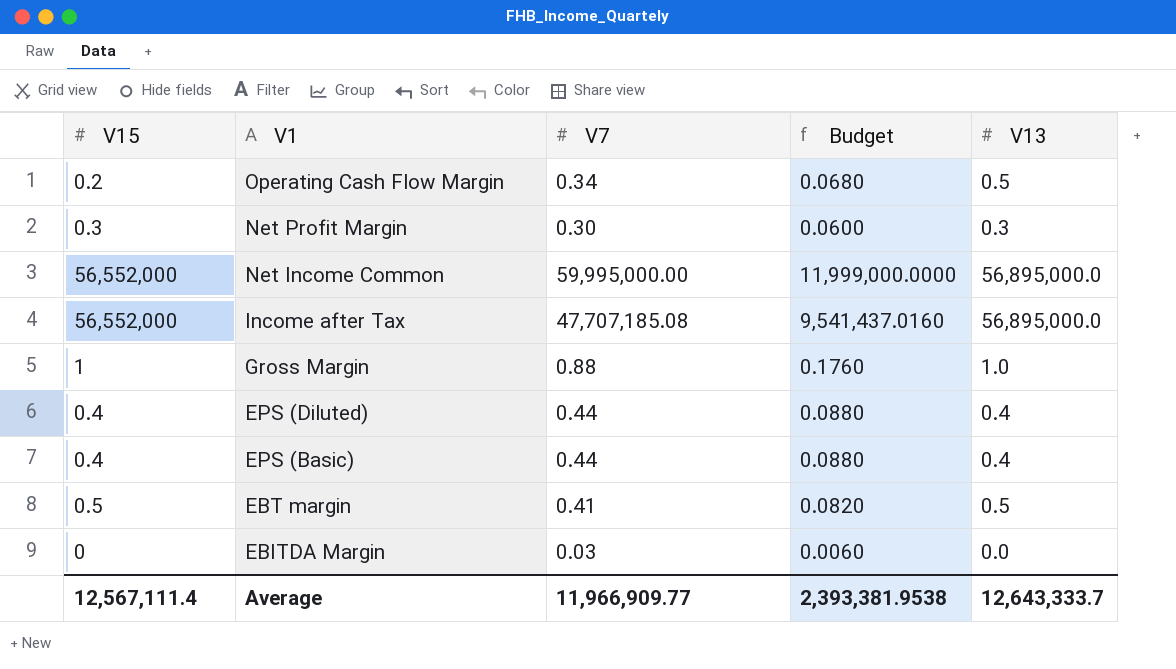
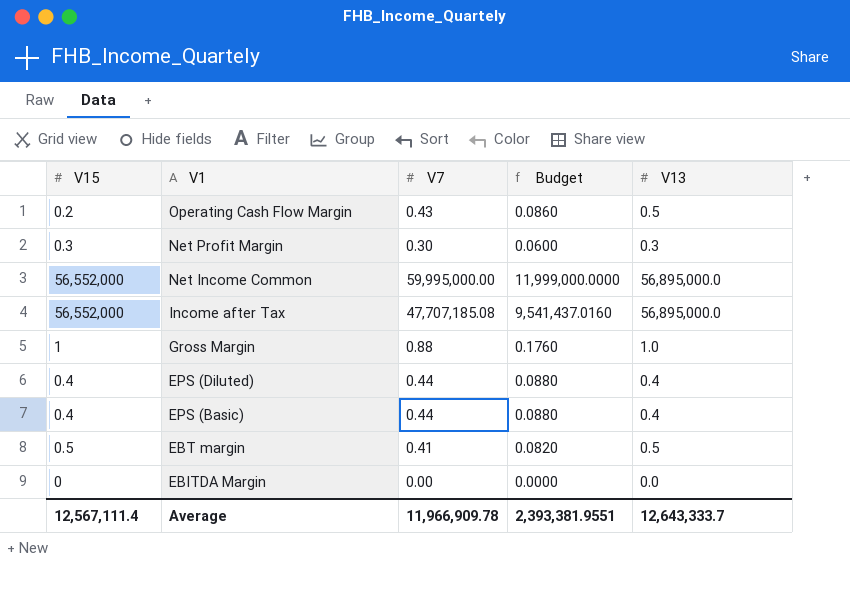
Operating Cash Flow Margin | V7: 0.34 -> 0.43
Operating Cash Flow Margin | Budget: 0.0680 -> 0.0860
EBITDA Margin | V7: 0.03 -> 0.00
EBITDA Margin | Budget: 0.0060 -> 0.0000
Average | V7: 11,966,909.77 -> 11,966,909.78
Average | Budget: 2,393,381.9538 -> 2,393,381.9551

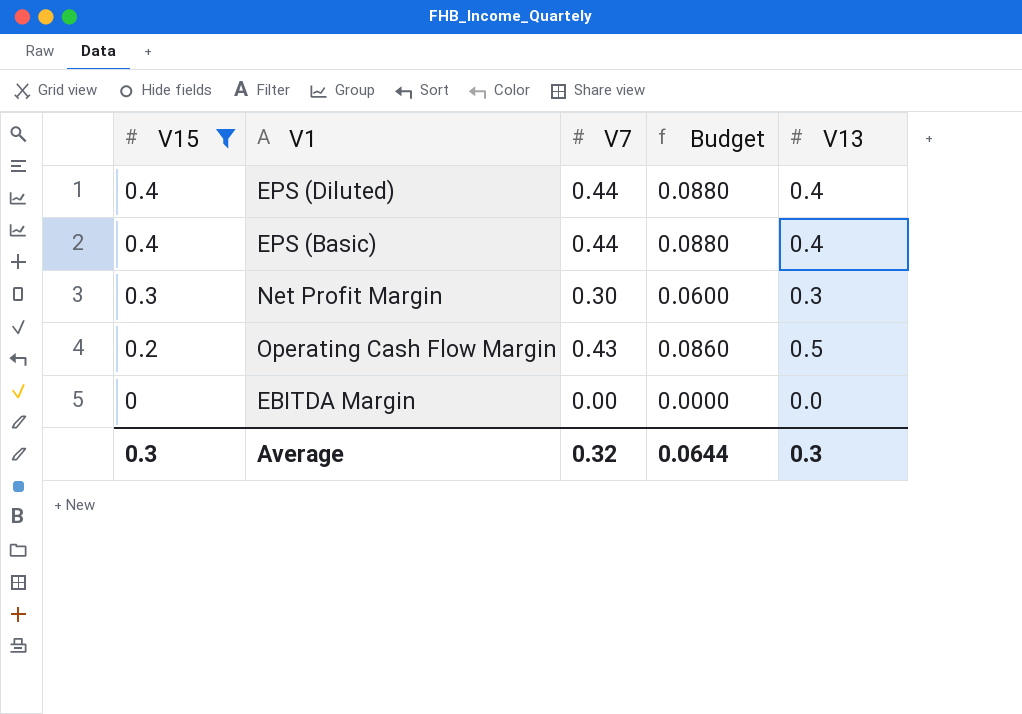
filter: none -> V15 <= 0.4
row order: V1 descending -> V15 descending
Average | V15: 12,567,111.4 -> 0.3
Average | V7: 11,966,909.78 -> 0.32
Average | Budget: 2,393,381.9551 -> 0.0644
Average | V13: 12,643,333.7 -> 0.3

